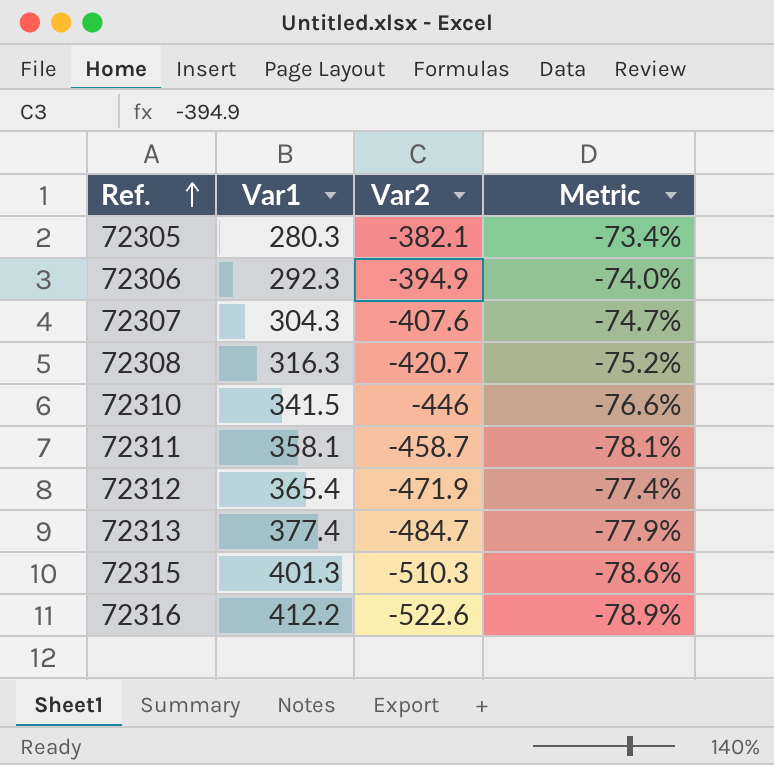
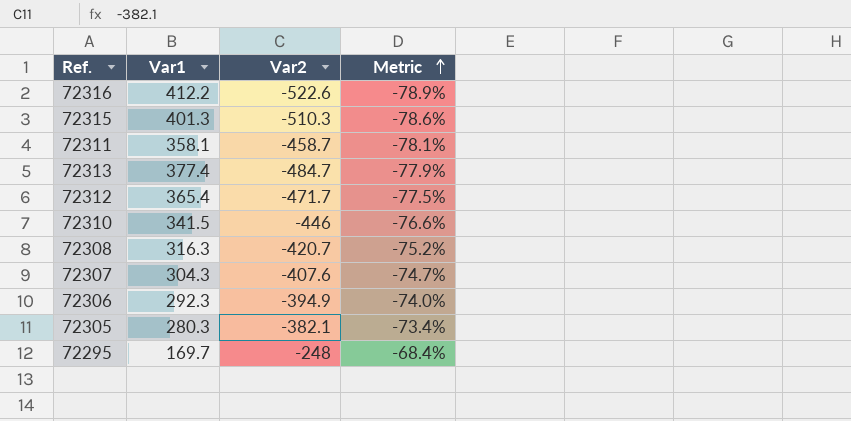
row order: Ref. ascending -> Metric ascending
72312 | Var2: -471.9 -> -471.7
72312 | Metric: -77.4% -> -77.5%
row 72295: none -> 169.7 | -248 | -68.4%

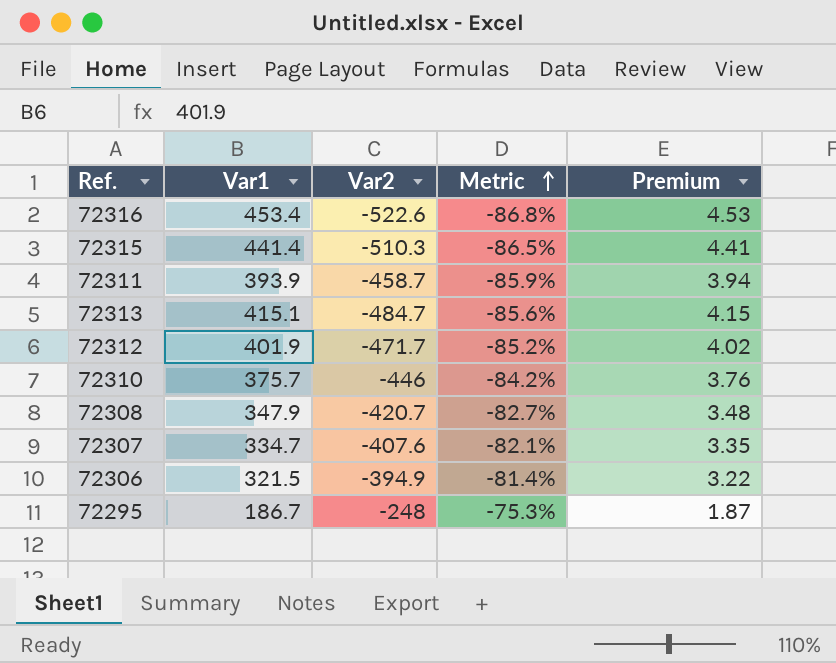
column Premium | formula: none -> [Var1] * 0.01
row 72305: 280.3 | -382.1 | -73.4% -> none
72316 | Var1: 412.2 -> 453.4
72316 | Metric: -78.9% -> -86.8%
72315 | Var1: 401.3 -> 441.4
72315 | Metric: -78.6% -> -86.5%
72311 | Var1: 358.1 -> 393.9
72311 | Metric: -78.1% -> -85.9%
72313 | Var1: 377.4 -> 415.1
72313 | Metric: -77.9% -> -85.6%
72312 | Var1: 365.4 -> 401.9
72312 | Metric: -77.5% -> -85.2%
72310 | Var1: 341.5 -> 375.7
72310 | Metric: -76.6% -> -84.2%
72308 | Var1: 316.3 -> 347.9
72308 | Metric: -75.2% -> -82.7%
72307 | Var1: 304.3 -> 334.7
72307 | Metric: -74.7% -> -82.1%
72306 | Var1: 292.3 -> 321.5
72306 | Metric: -74.0% -> -81.4%
72295 | Var1: 169.7 -> 186.7
72295 | Metric: -68.4% -> -75.3%

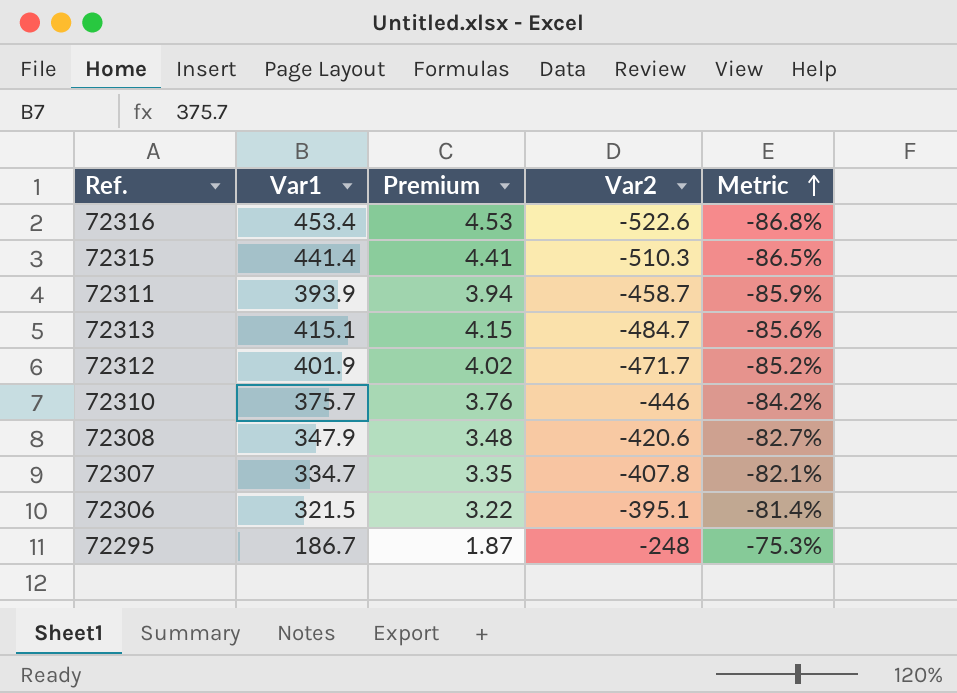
column Premium | position: 5 -> 3
72308 | Var2: -420.7 -> -420.6
72307 | Var2: -407.6 -> -407.8
72306 | Var2: -394.9 -> -395.1

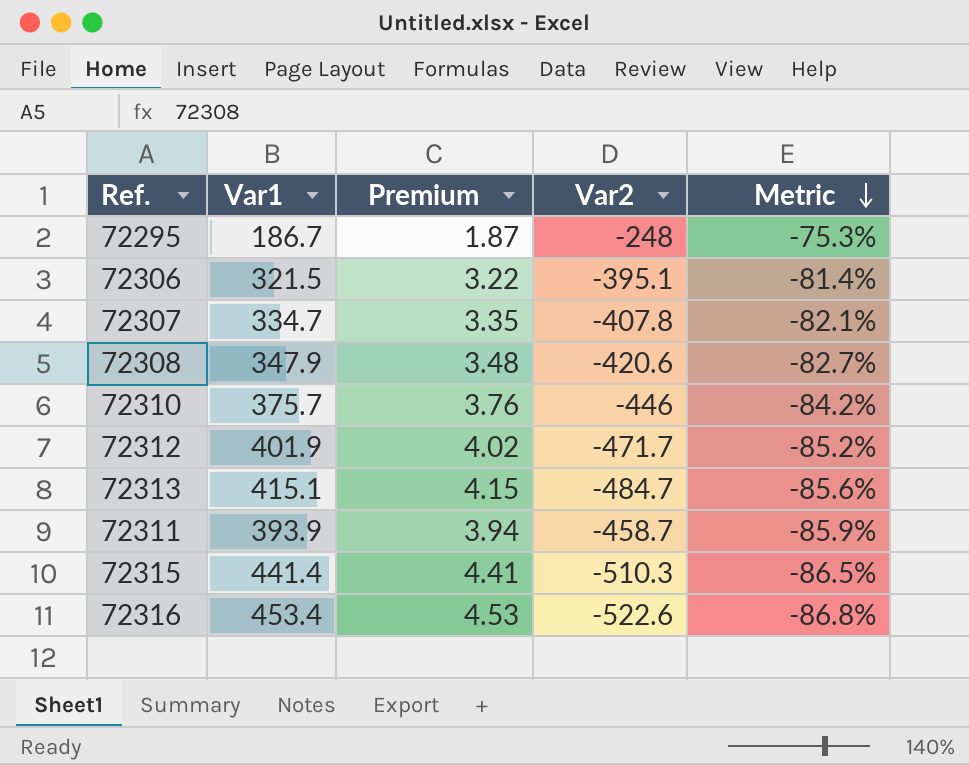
row order: Metric ascending -> Metric descending

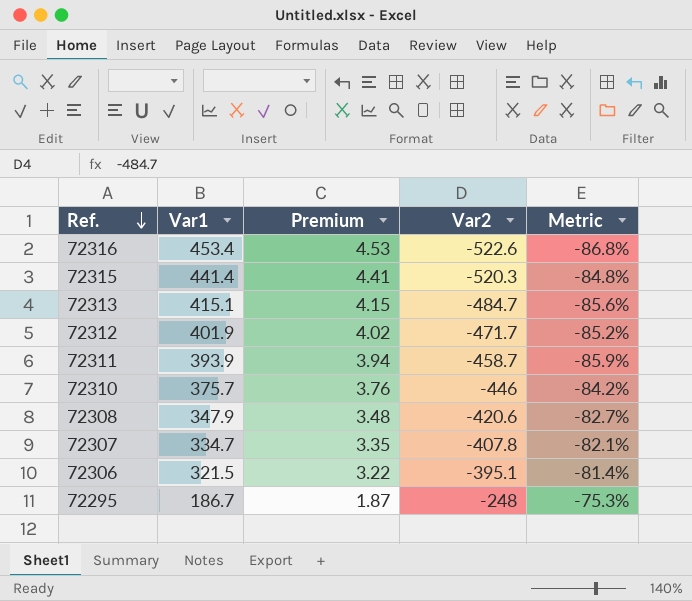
row order: Metric descending -> Ref. descending
72315 | Var2: -510.3 -> -520.3
72315 | Metric: -86.5% -> -84.8%

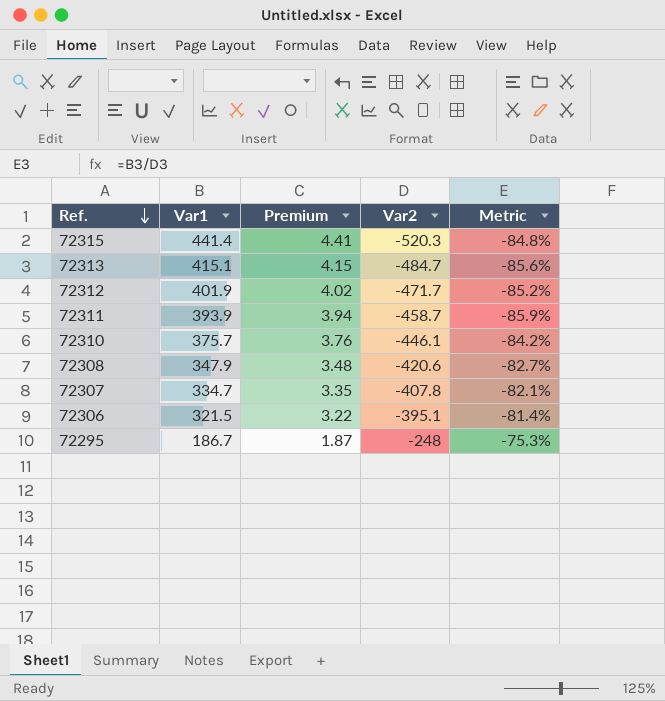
row 72316: 453.4 | 4.53 | -522.6 | -86.8% -> none
72310 | Var2: -446 -> -446.1

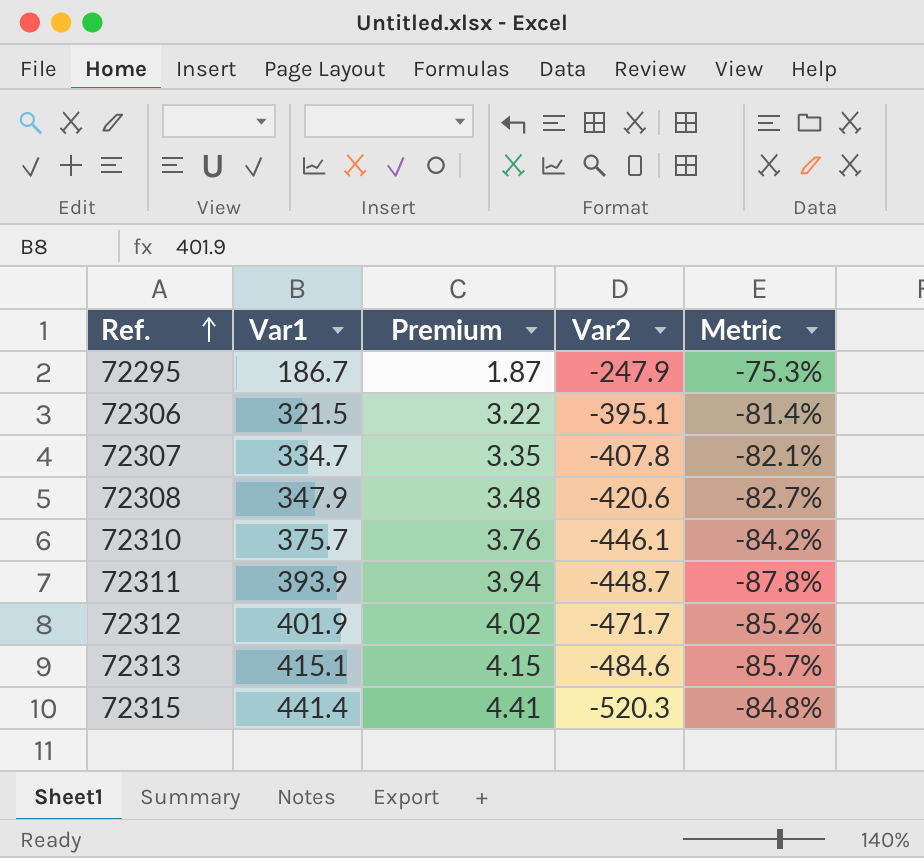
row order: Ref. descending -> Ref. ascending
72295 | Var2: -248 -> -247.9
72311 | Var2: -458.7 -> -448.7
72311 | Metric: -85.9% -> -87.8%
72313 | Var2: -484.7 -> -484.6
72313 | Metric: -85.6% -> -85.7%

